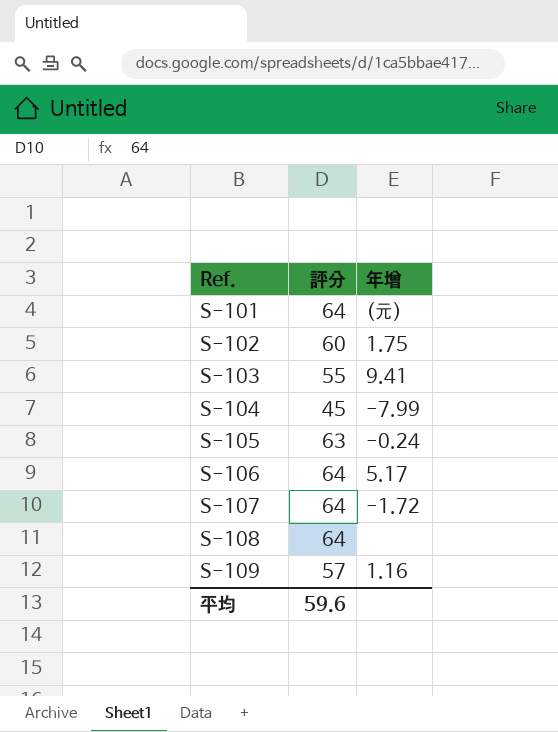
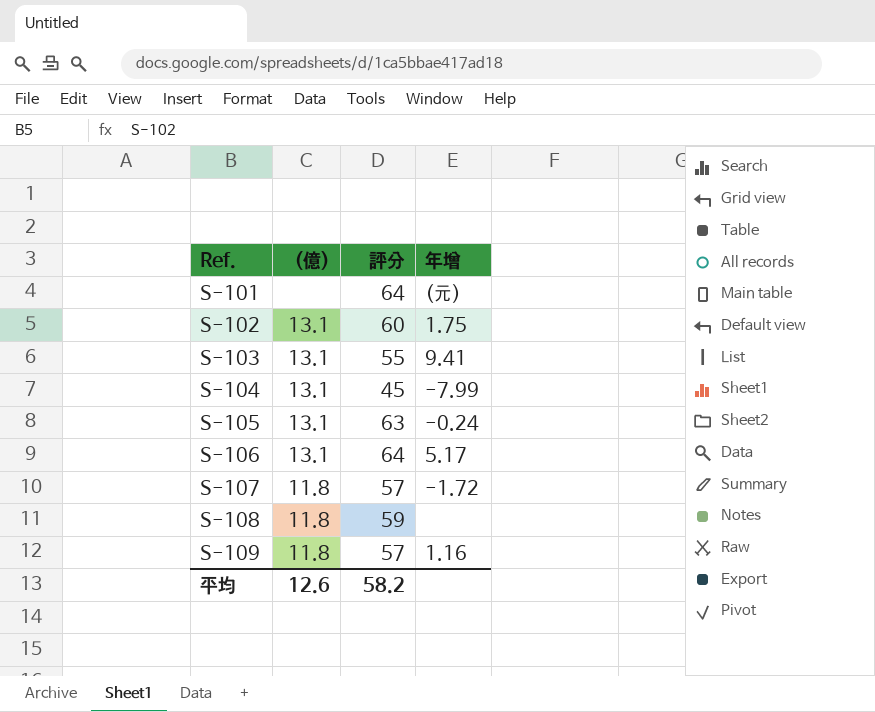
column (億) | position: none -> 2
S-107 | 評分: 64 -> 57
S-108 | 評分: 64 -> 59
平均 | 評分: 59.6 -> 58.2

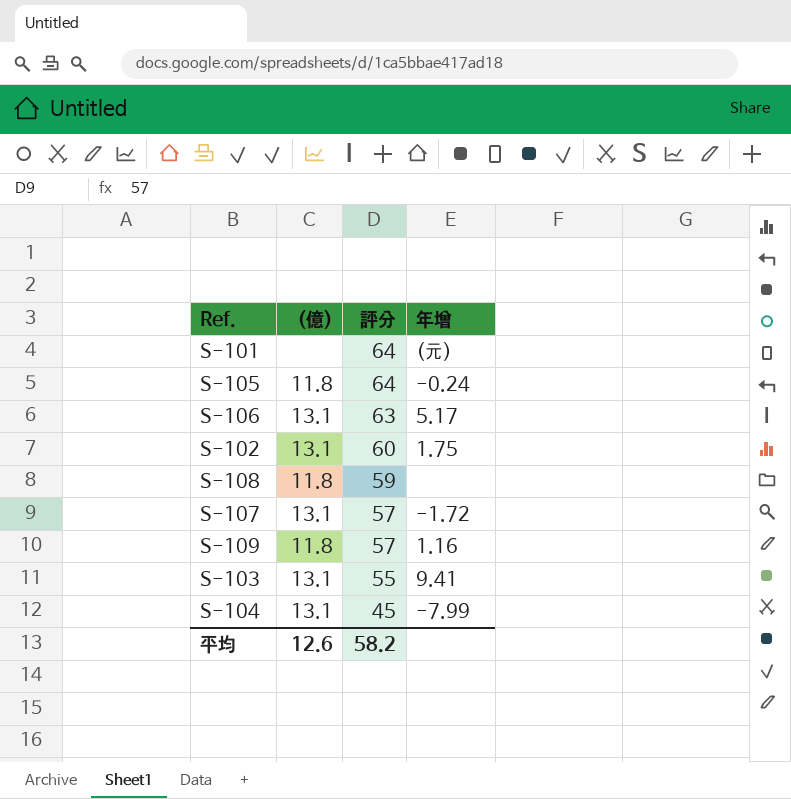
row order: Ref. ascending -> 評分 descending
S-105 | (億): 13.1 -> 11.8
S-105 | 評分: 63 -> 64
S-106 | 評分: 64 -> 63
S-107 | (億): 11.8 -> 13.1

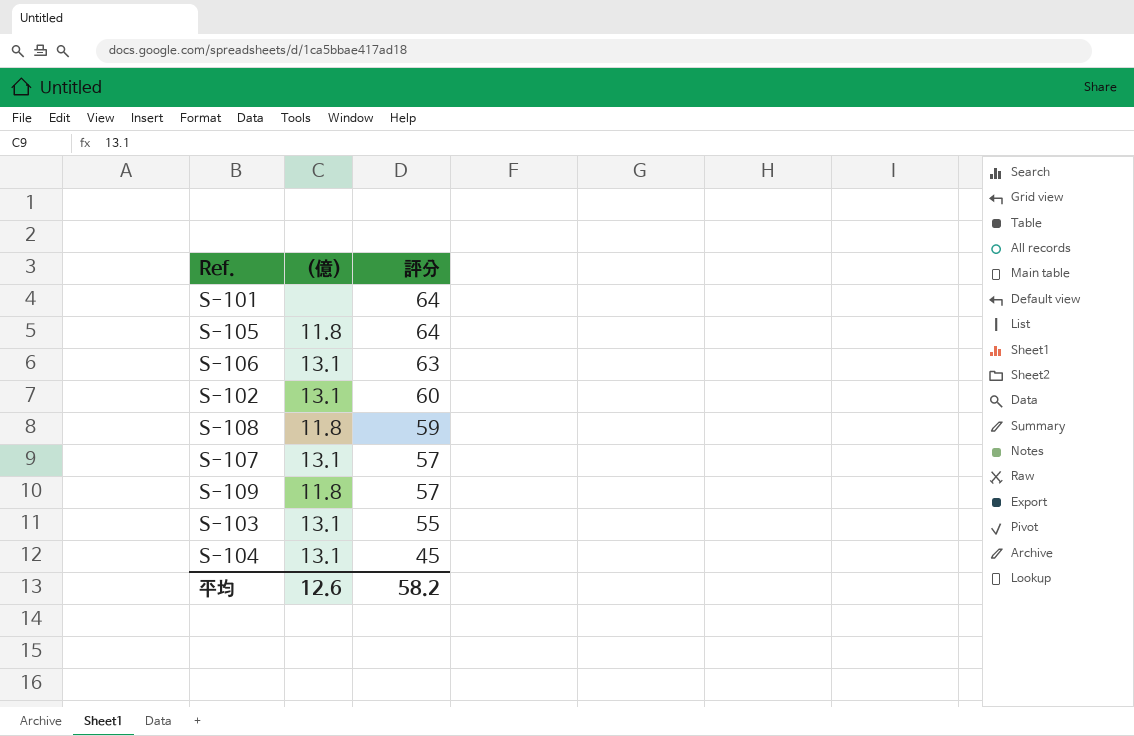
column 年增 | position: 4 -> none

